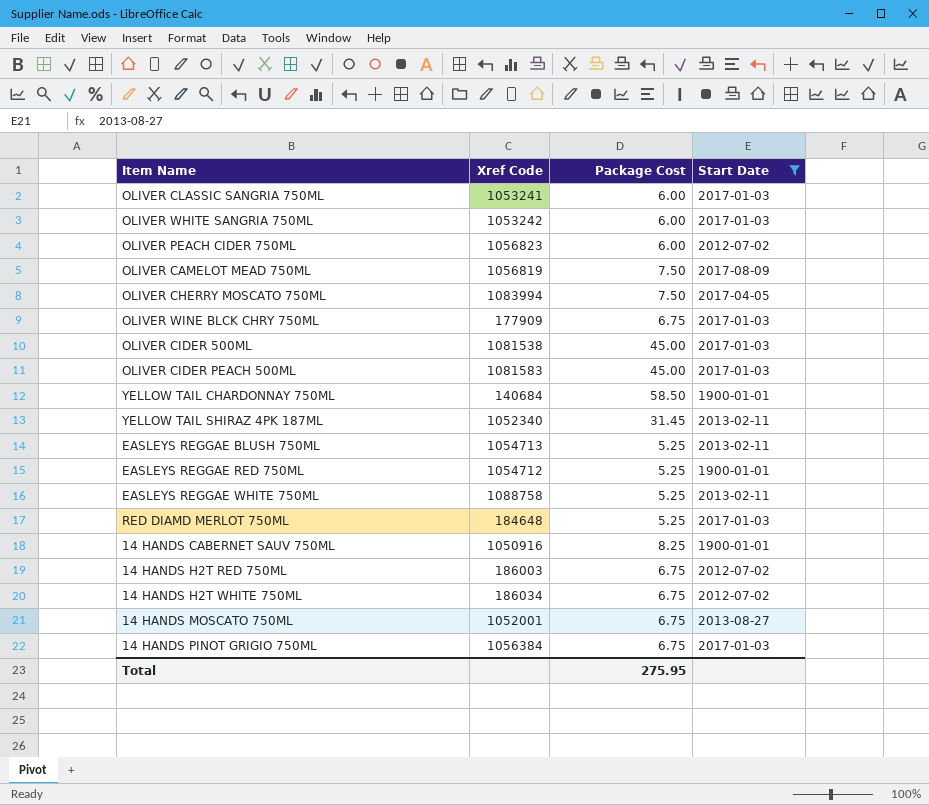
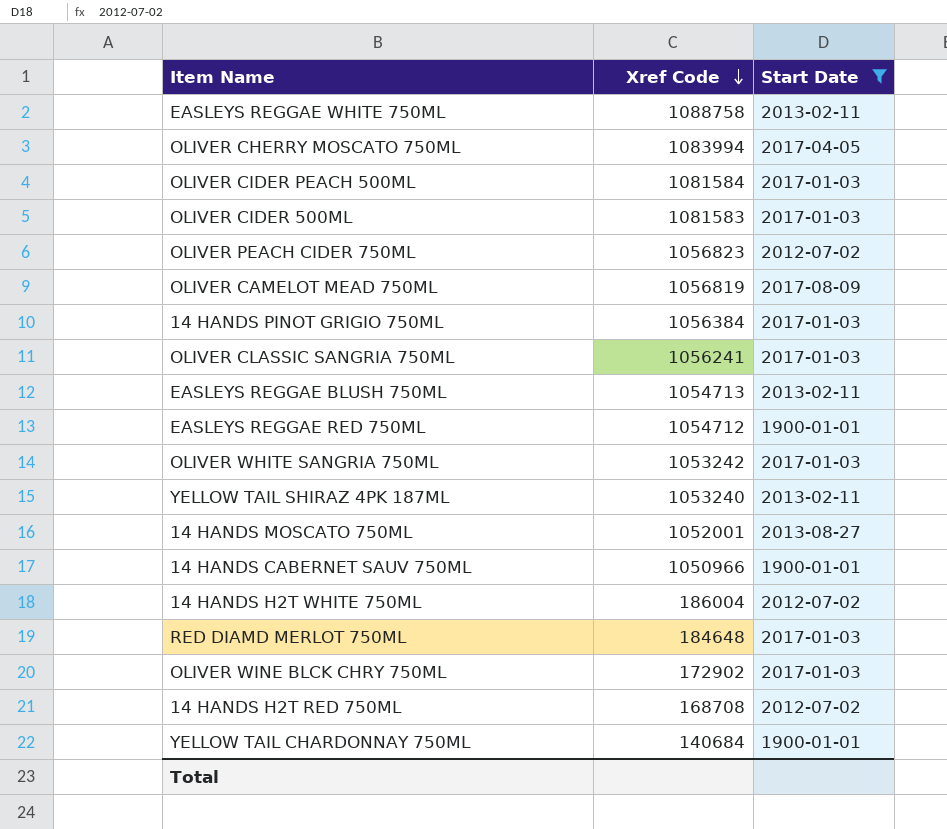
row order: none -> Xref Code descending
column Package Cost | position: 3 -> none
OLIVER CIDER PEACH 500ML | Xref Code: 1081583 -> 1081584
OLIVER CIDER 500ML | Xref Code: 1081538 -> 1081583
OLIVER CLASSIC SANGRIA 750ML | Xref Code: 1053241 -> 1056241
YELLOW TAIL SHIRAZ 4PK 187ML | Xref Code: 1052340 -> 1053240
14 HANDS CABERNET SAUV 750ML | Xref Code: 1050916 -> 1050966
14 HANDS H2T WHITE 750ML | Xref Code: 186034 -> 186004
OLIVER WINE BLCK CHRY 750ML | Xref Code: 177909 -> 172902
14 HANDS H2T RED 750ML | Xref Code: 186003 -> 168708

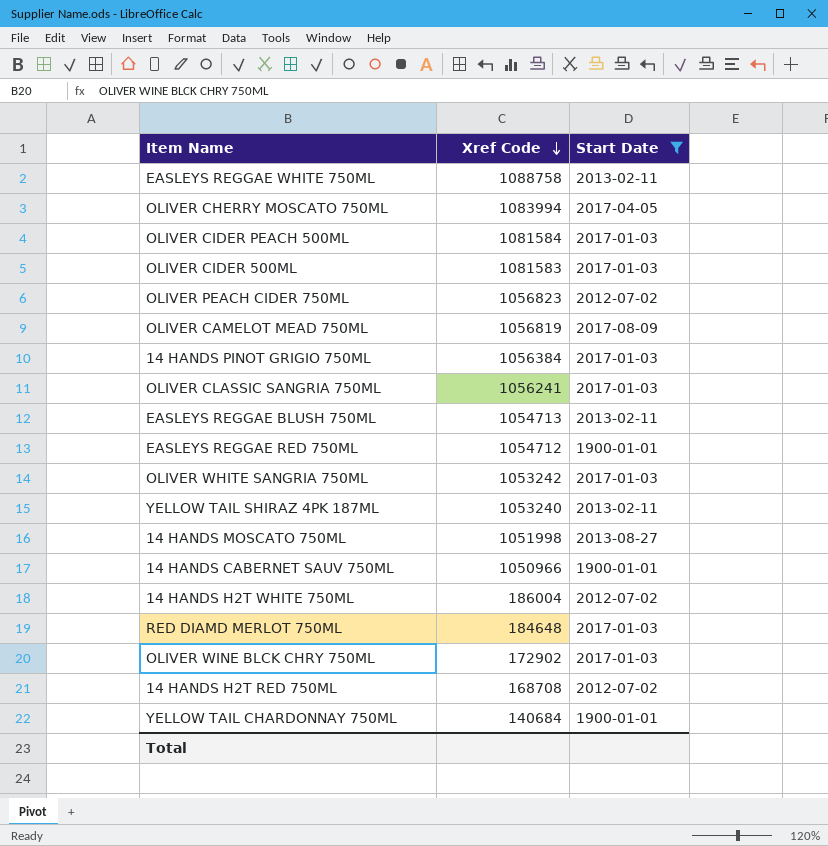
14 HANDS MOSCATO 750ML | Xref Code: 1052001 -> 1051998

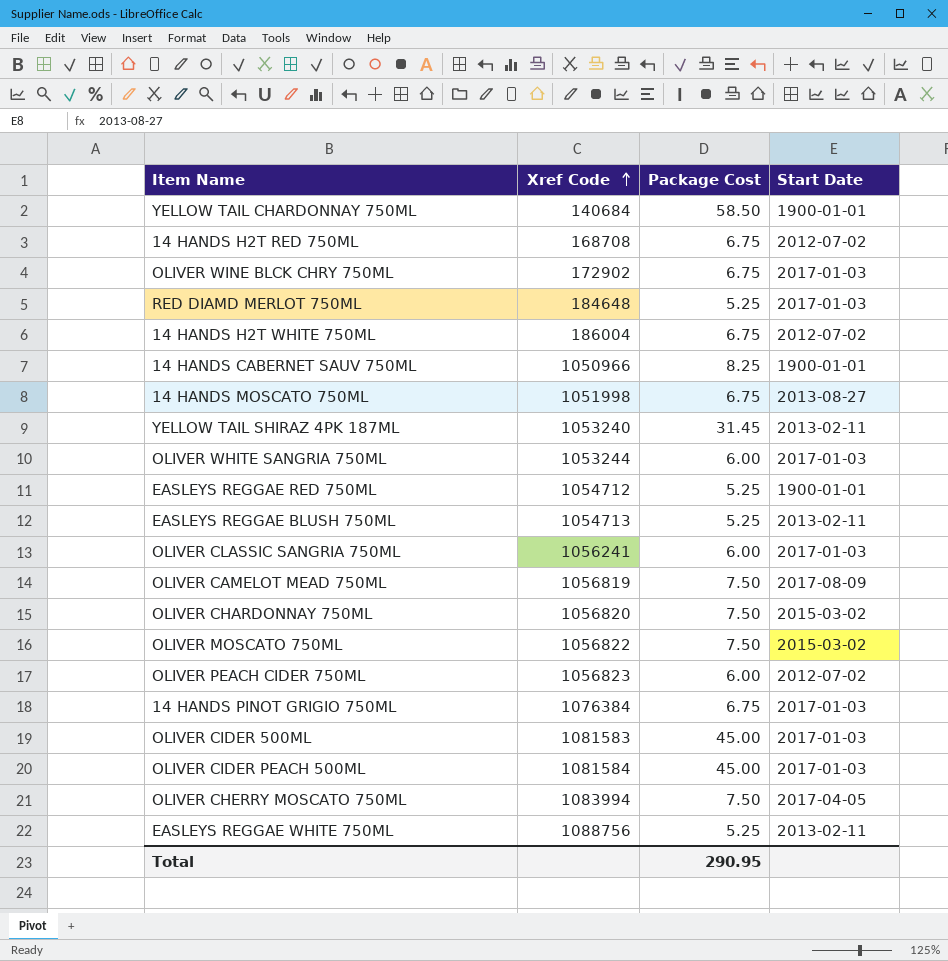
filter: Start Date != 2015-03-02 -> none
row order: Xref Code descending -> Xref Code ascending
column Package Cost | position: none -> 3
OLIVER WHITE SANGRIA 750ML | Xref Code: 1053242 -> 1053244
14 HANDS PINOT GRIGIO 750ML | Xref Code: 1056384 -> 1076384
EASLEYS REGGAE WHITE 750ML | Xref Code: 1088758 -> 1088756

